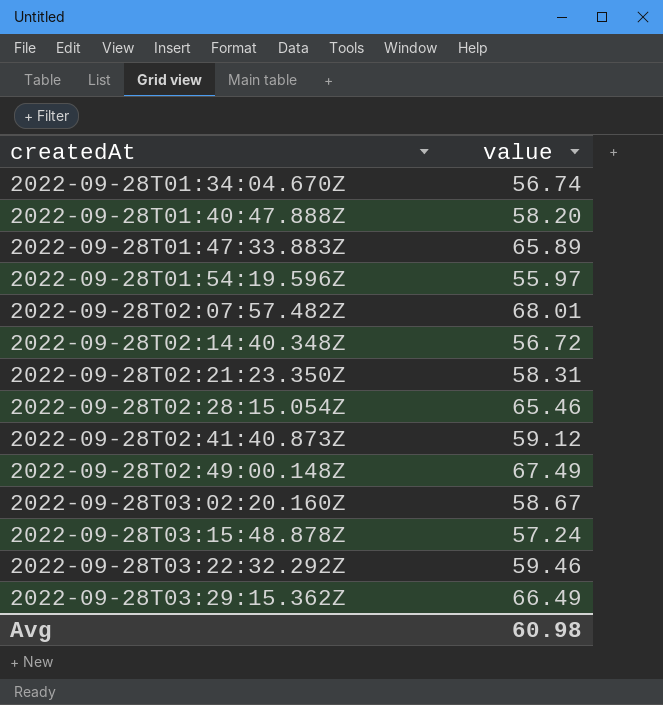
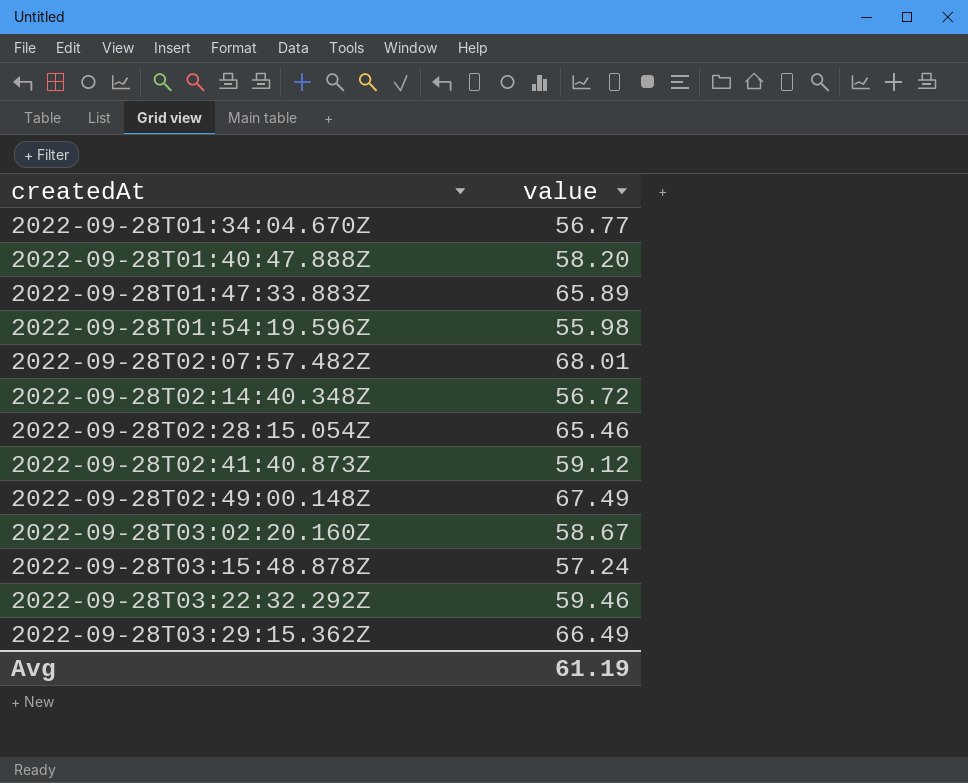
row 2022-09-28T02:21:23.350Z: 58.31 -> none
2022-09-28T01:34:04.670Z | value: 56.74 -> 56.77
2022-09-28T01:54:19.596Z | value: 55.97 -> 55.98
Avg | value: 60.98 -> 61.19

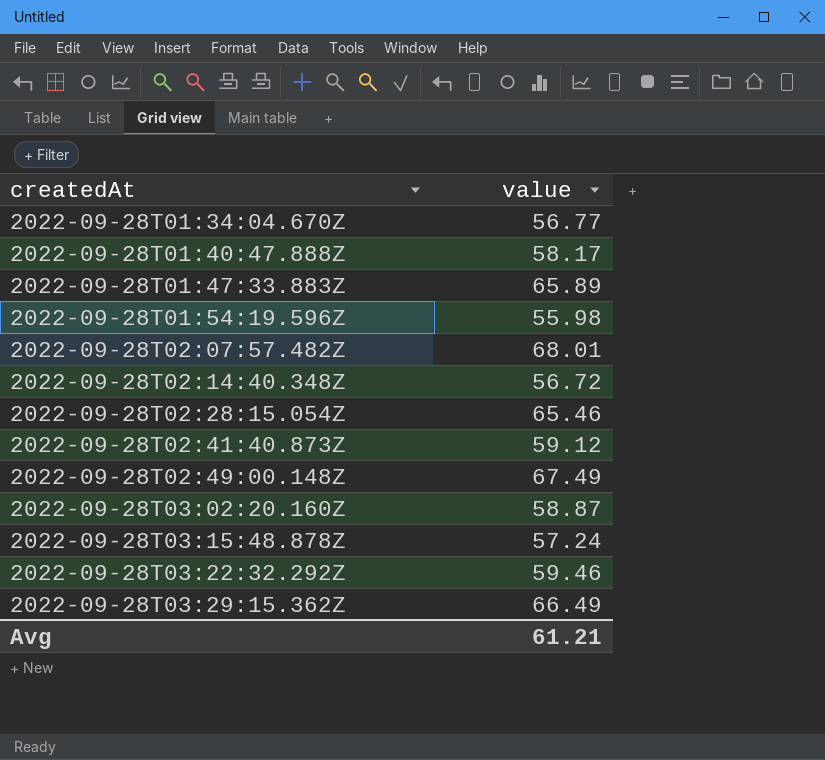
2022-09-28T01:40:47.888Z | value: 58.20 -> 58.17
2022-09-28T03:02:20.160Z | value: 58.67 -> 58.87
Avg | value: 61.19 -> 61.21

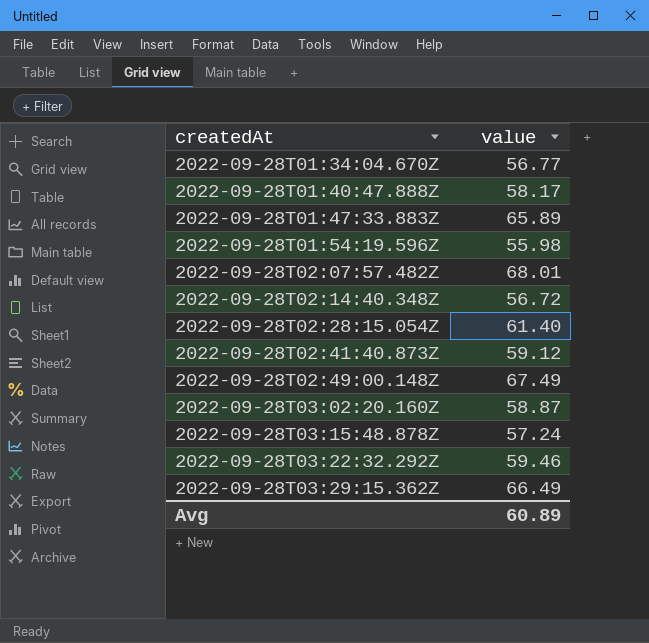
2022-09-28T02:28:15.054Z | value: 65.46 -> 61.40
Avg | value: 61.21 -> 60.89

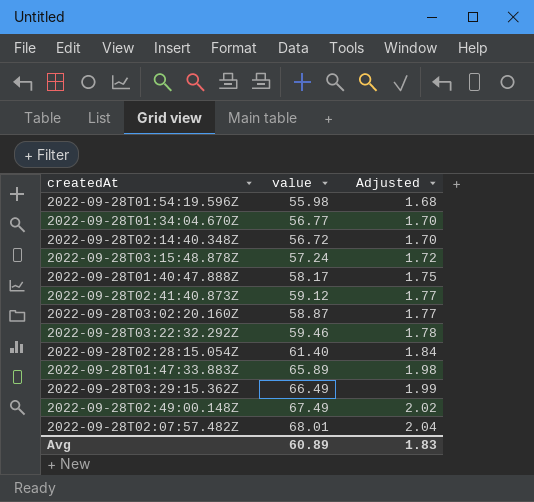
row order: createdAt ascending -> Adjusted ascending
column Adjusted | formula: none -> [value] * 0.03

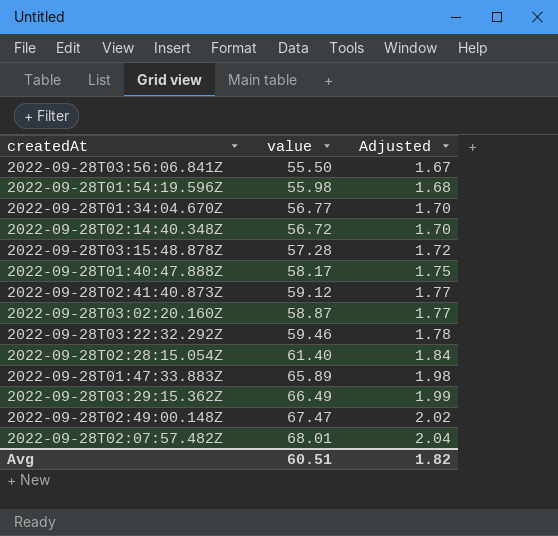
row 2022-09-28T03:56:06.841Z: none -> 55.50 | 1.67
2022-09-28T03:15:48.878Z | value: 57.24 -> 57.28
2022-09-28T02:49:00.148Z | value: 67.49 -> 67.47
Avg | value: 60.89 -> 60.51
Avg | Adjusted: 1.83 -> 1.82

